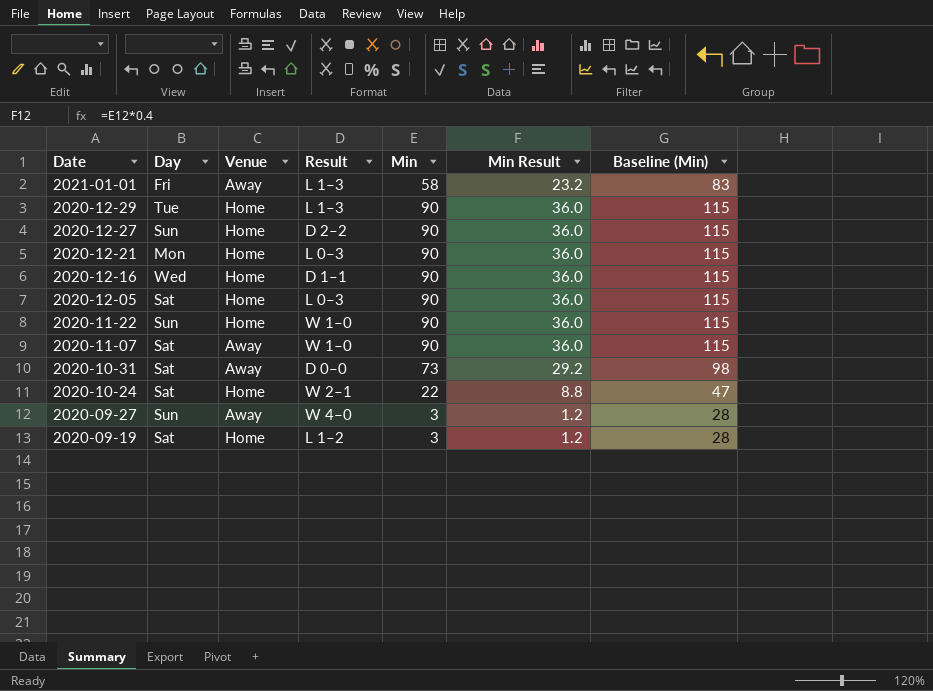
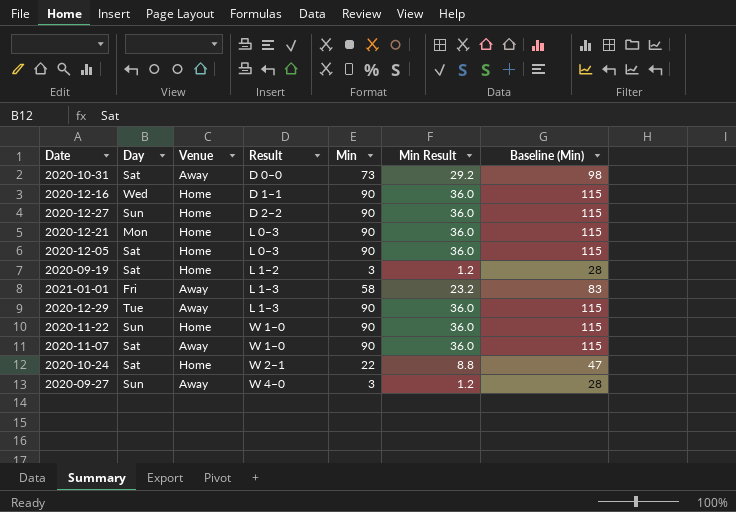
row order: Date descending -> Result ascending
2020-12-29 | Venue: Home -> Away

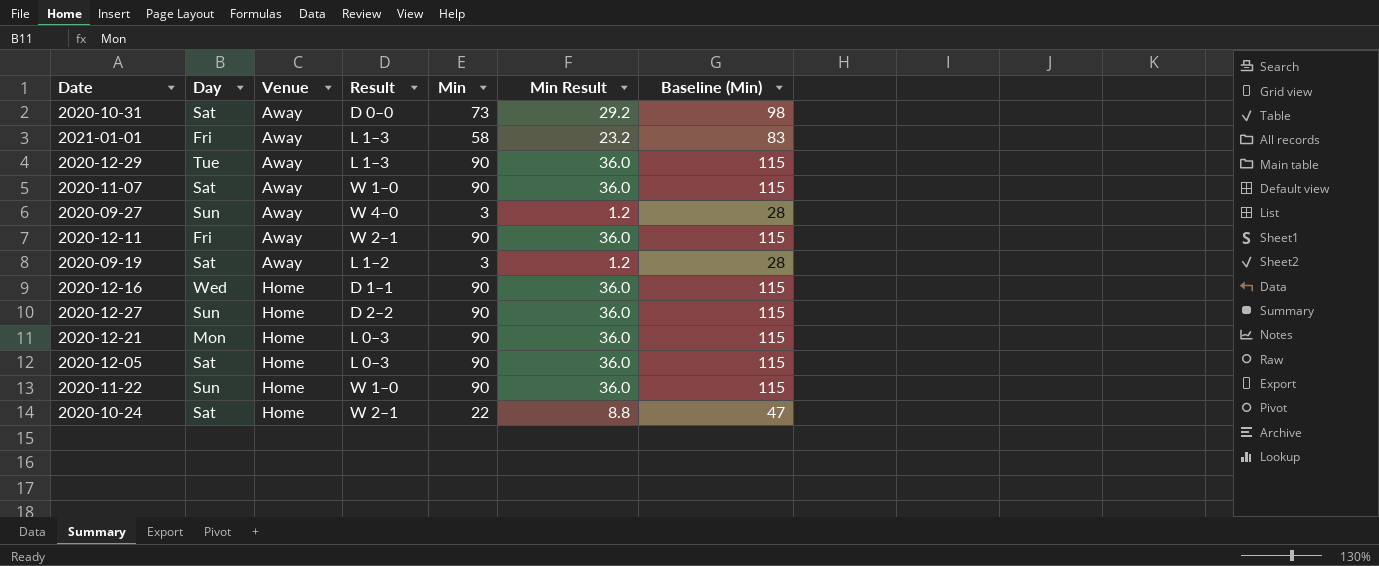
row order: Result ascending -> Venue ascending
row 2020-12-11: none -> Fri | Away | W 2–1 | 90 | 36.0 | 115
2020-09-19 | Venue: Home -> Away

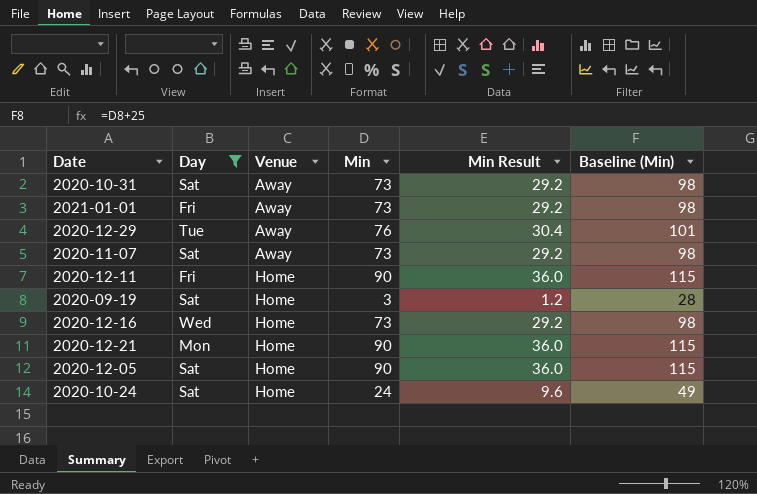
filter: none -> Day != Sun
column Result | position: 4 -> none
2021-01-01 | Min: 58 -> 73
2021-01-01 | Min Result: 23.2 -> 29.2
2021-01-01 | Baseline (Min): 83 -> 98
2020-12-29 | Min: 90 -> 76
2020-12-29 | Min Result: 36.0 -> 30.4
2020-12-29 | Baseline (Min): 115 -> 101
2020-11-07 | Min: 90 -> 73
2020-11-07 | Min Result: 36.0 -> 29.2
2020-11-07 | Baseline (Min): 115 -> 98
2020-12-11 | Venue: Away -> Home
2020-09-19 | Venue: Away -> Home
2020-12-16 | Min: 90 -> 73
2020-12-16 | Min Result: 36.0 -> 29.2
2020-12-16 | Baseline (Min): 115 -> 98
2020-10-24 | Min: 22 -> 24
2020-10-24 | Min Result: 8.8 -> 9.6
2020-10-24 | Baseline (Min): 47 -> 49

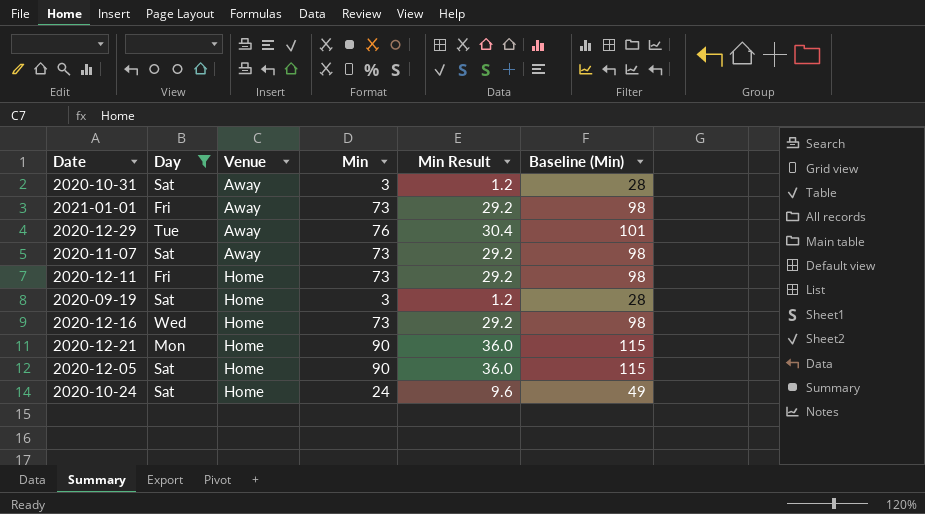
2020-10-31 | Min: 73 -> 3
2020-10-31 | Min Result: 29.2 -> 1.2
2020-10-31 | Baseline (Min): 98 -> 28
2020-12-11 | Min: 90 -> 73
2020-12-11 | Min Result: 36.0 -> 29.2
2020-12-11 | Baseline (Min): 115 -> 98

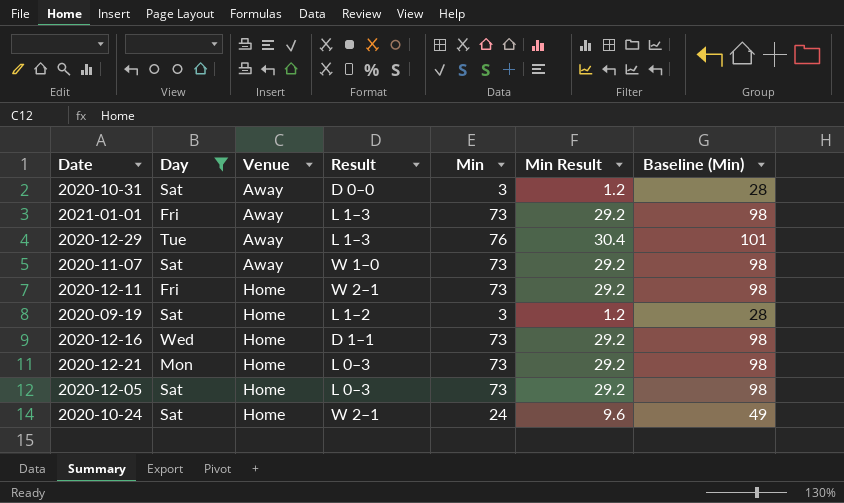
column Result | position: none -> 4
2020-12-21 | Min: 90 -> 73
2020-12-21 | Min Result: 36.0 -> 29.2
2020-12-21 | Baseline (Min): 115 -> 98
2020-12-05 | Min: 90 -> 73
2020-12-05 | Min Result: 36.0 -> 29.2
2020-12-05 | Baseline (Min): 115 -> 98

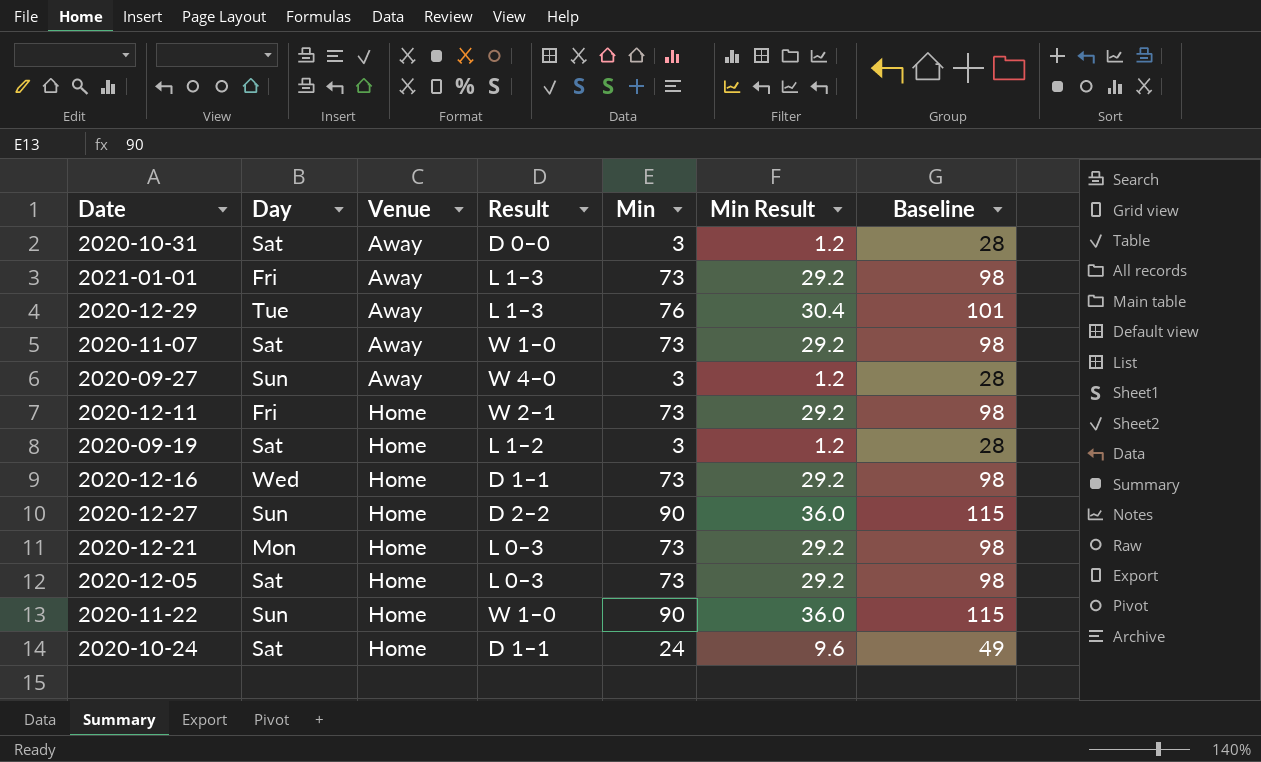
filter: Day != Sun -> none
column name: Baseline (Min) -> Baseline
2020-10-24 | Result: W 2–1 -> D 1–1

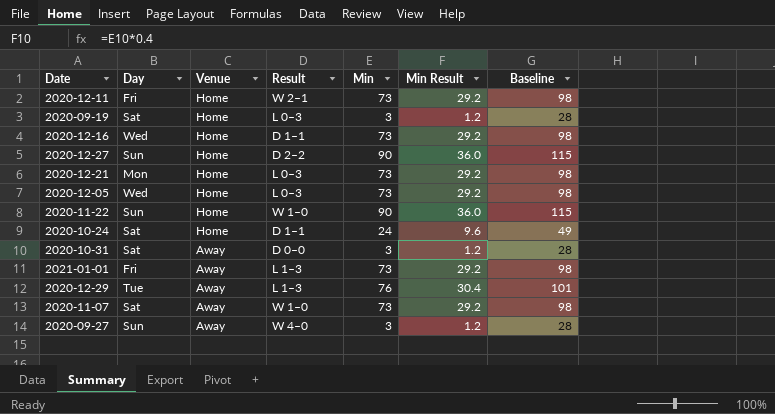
row order: Venue ascending -> Venue descending
2020-09-19 | Result: L 1–2 -> L 0–3
2020-12-05 | Day: Sat -> Wed

